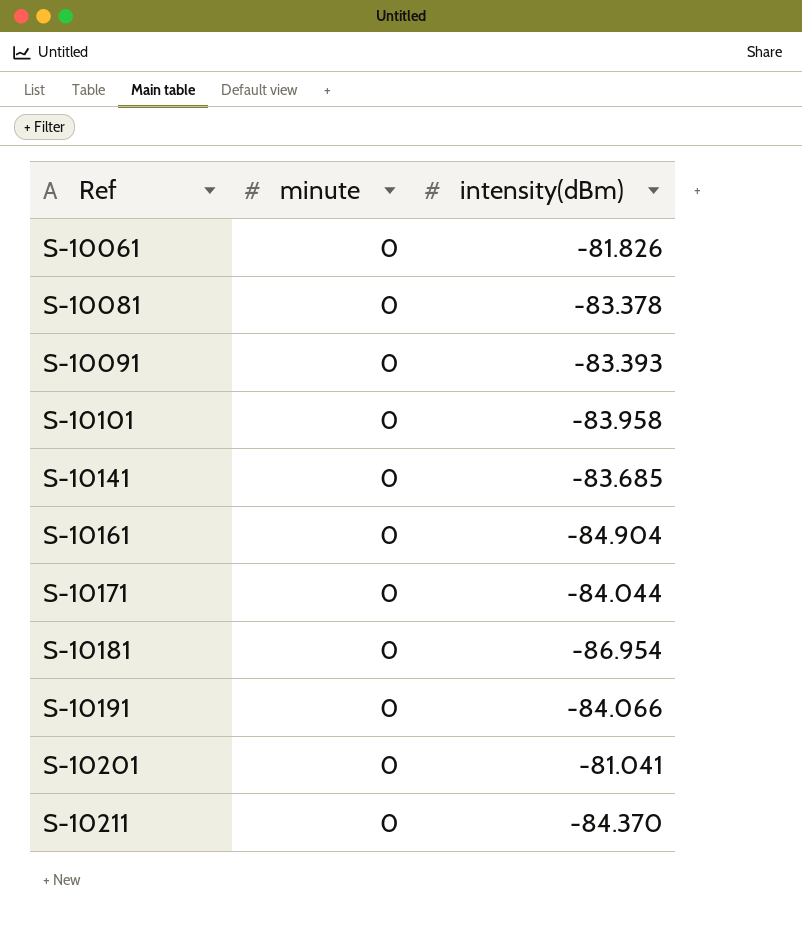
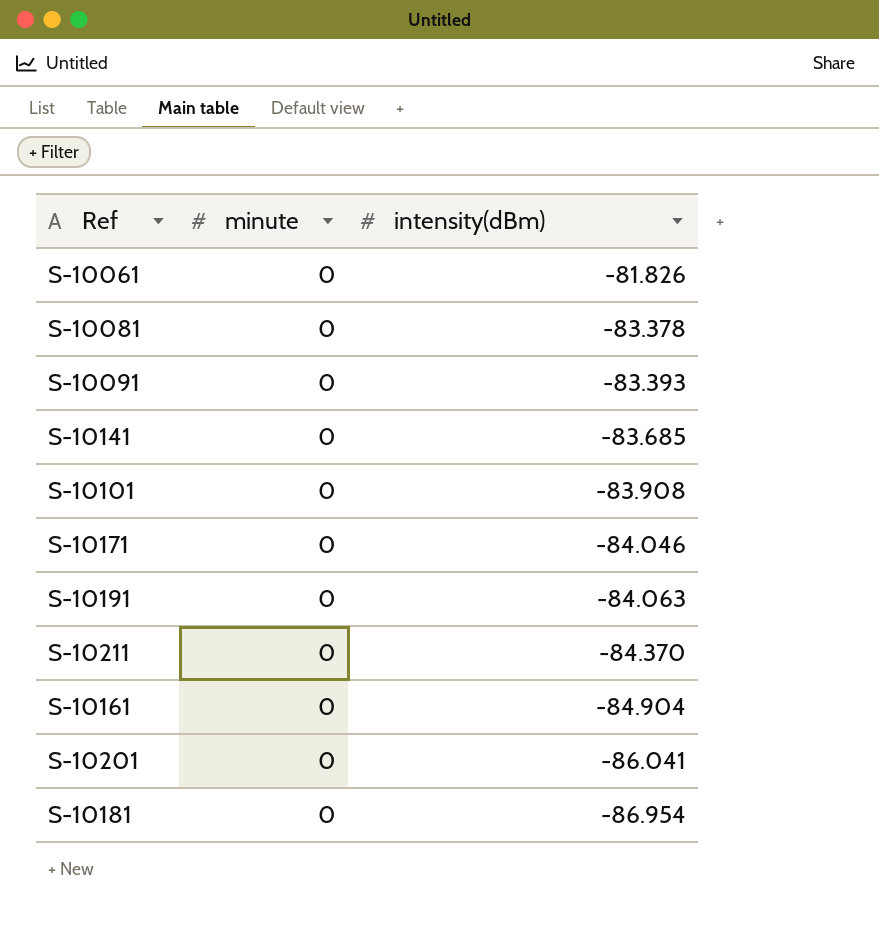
row order: Ref ascending -> intensity(dBm) descending
S-10101 | intensity(dBm): -83.958 -> -83.908
S-10171 | intensity(dBm): -84.044 -> -84.046
S-10191 | intensity(dBm): -84.066 -> -84.063
S-10201 | intensity(dBm): -81.041 -> -86.041

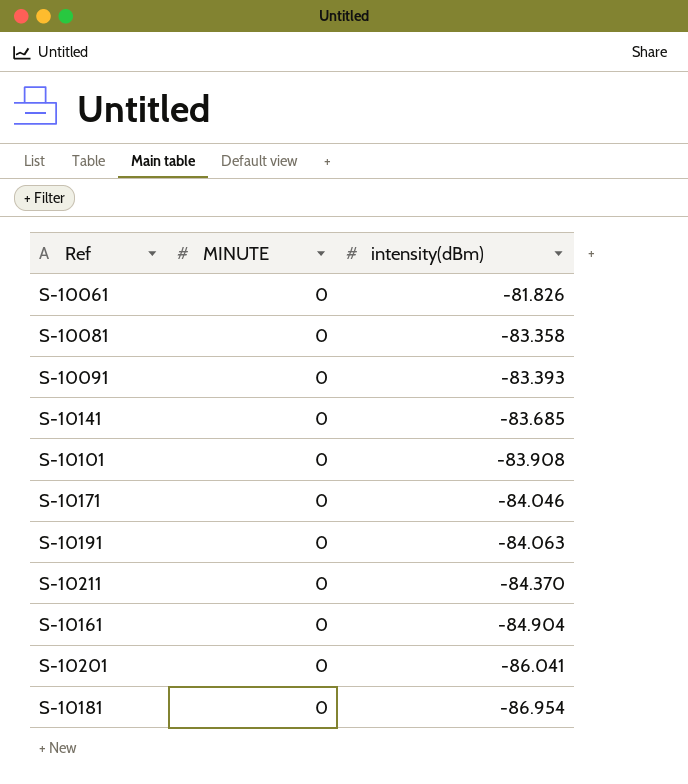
column name: minute -> MINUTE
S-10081 | intensity(dBm): -83.378 -> -83.358

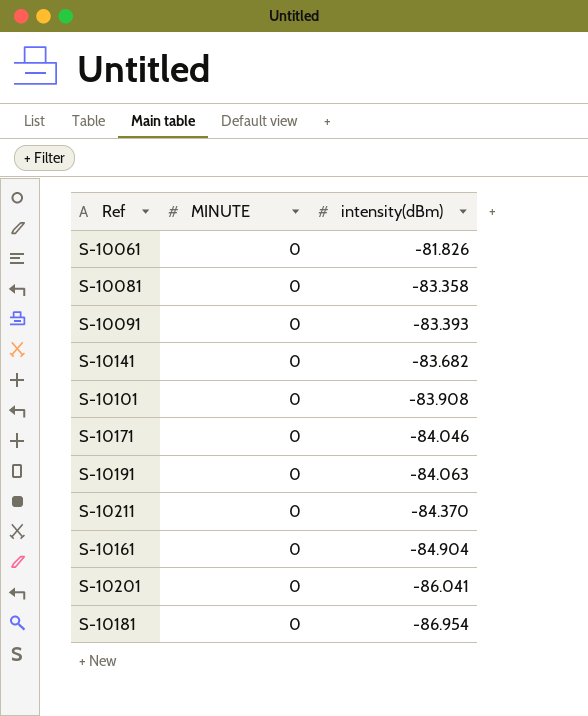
S-10141 | intensity(dBm): -83.685 -> -83.682

